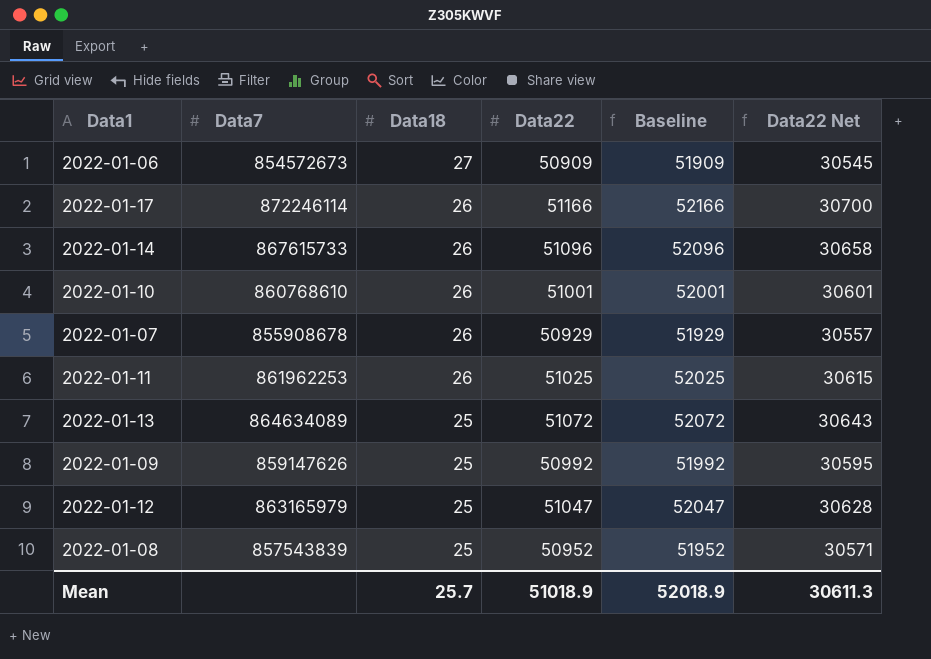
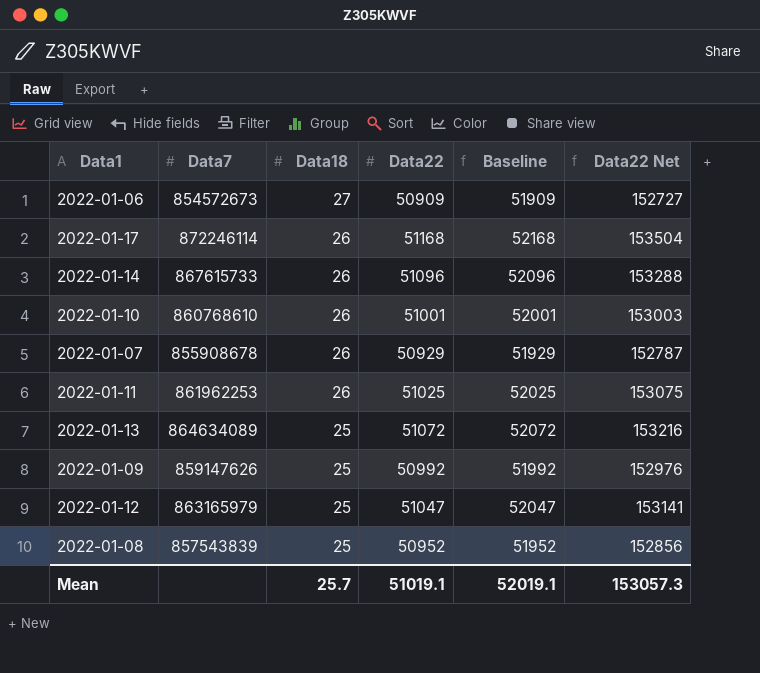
column Data22 Net | formula: [Data22] * 0.6 -> [Data22] * 3
2022-01-17 | Data22: 51166 -> 51168
2022-01-17 | Baseline: 52166 -> 52168
Mean | Data22: 51018.9 -> 51019.1
Mean | Baseline: 52018.9 -> 52019.1
Mean | Data22 Net: 30611.3 -> 153057.3

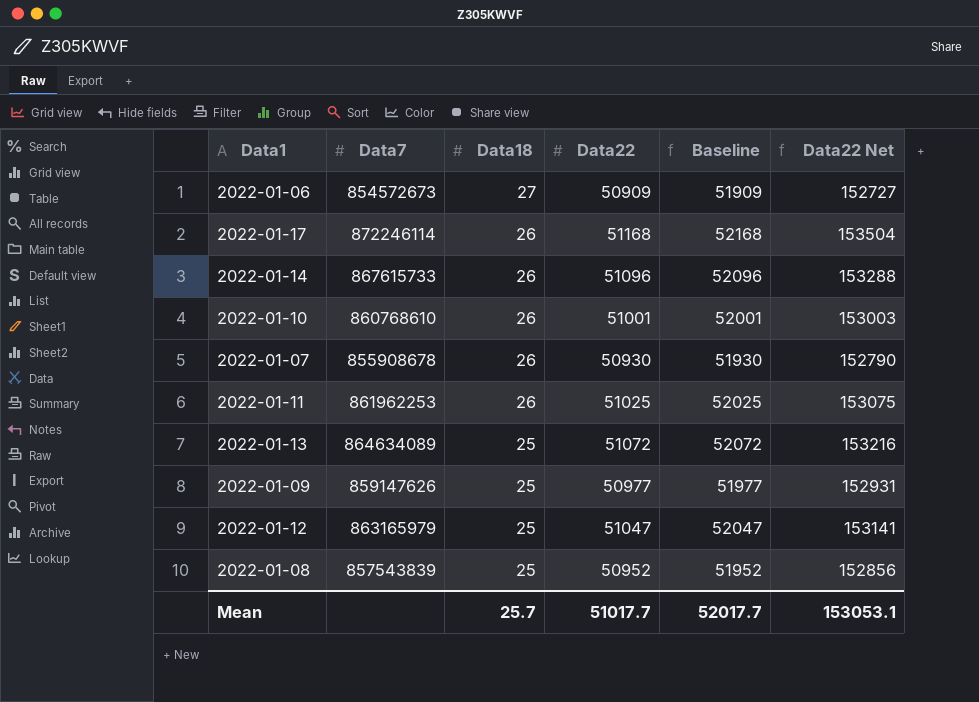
2022-01-07 | Data22: 50929 -> 50930
2022-01-07 | Baseline: 51929 -> 51930
2022-01-07 | Data22 Net: 152787 -> 152790
2022-01-09 | Data22: 50992 -> 50977
2022-01-09 | Baseline: 51992 -> 51977
2022-01-09 | Data22 Net: 152976 -> 152931
Mean | Data22: 51019.1 -> 51017.7
Mean | Baseline: 52019.1 -> 52017.7
Mean | Data22 Net: 153057.3 -> 153053.1

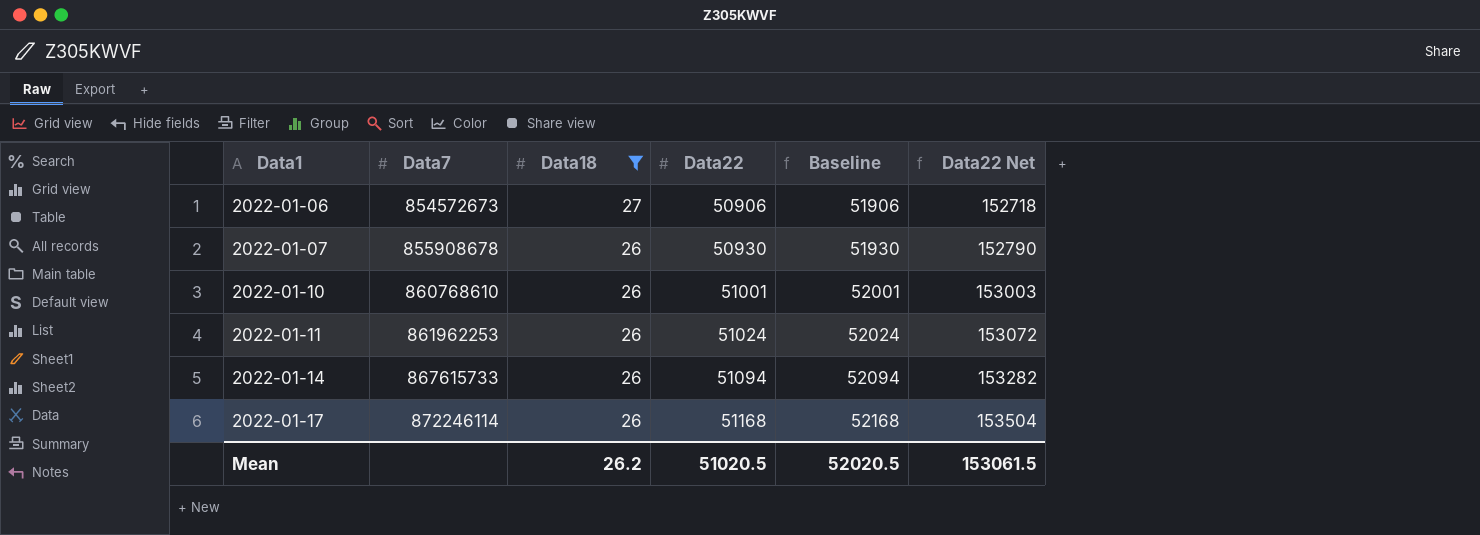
filter: none -> Data18 != 25
row order: Data18 descending -> Data1 ascending
2022-01-06 | Data22: 50909 -> 50906
2022-01-06 | Baseline: 51909 -> 51906
2022-01-06 | Data22 Net: 152727 -> 152718
2022-01-11 | Data22: 51025 -> 51024
2022-01-11 | Baseline: 52025 -> 52024
2022-01-11 | Data22 Net: 153075 -> 153072
2022-01-14 | Data22: 51096 -> 51094
2022-01-14 | Baseline: 52096 -> 52094
2022-01-14 | Data22 Net: 153288 -> 153282
Mean | Data18: 25.7 -> 26.2
Mean | Data22: 51017.7 -> 51020.5
Mean | Baseline: 52017.7 -> 52020.5
Mean | Data22 Net: 153053.1 -> 153061.5

